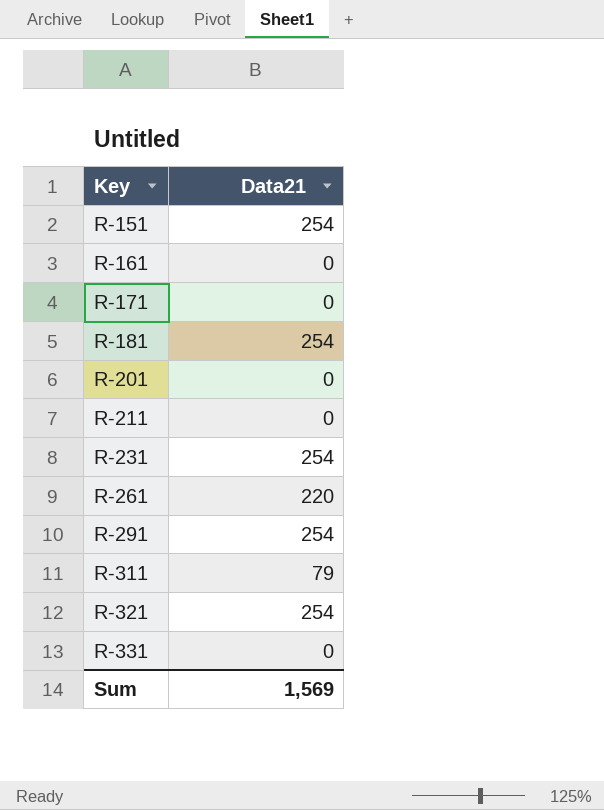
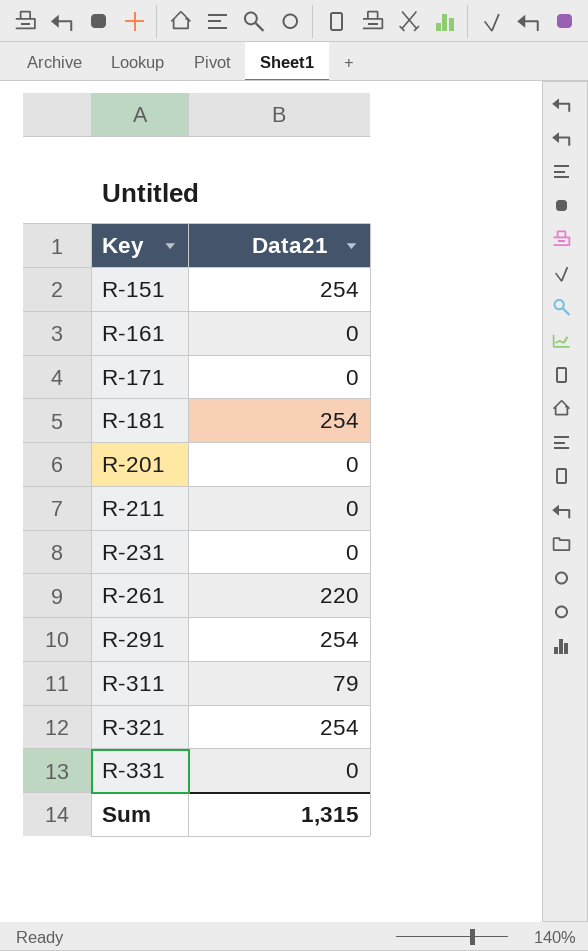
R-231 | Data21: 254 -> 0
Sum | Data21: 1,569 -> 1,315

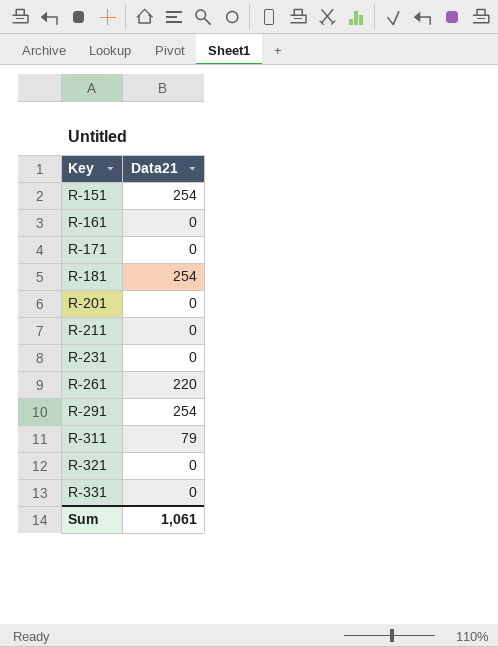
R-321 | Data21: 254 -> 0
Sum | Data21: 1,315 -> 1,061

